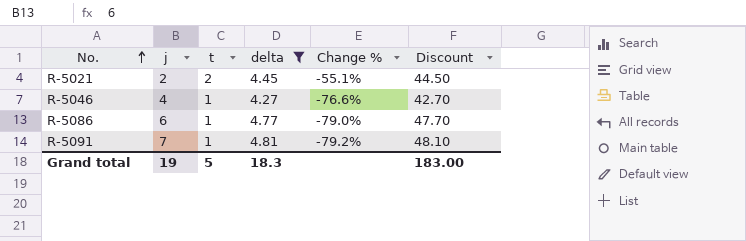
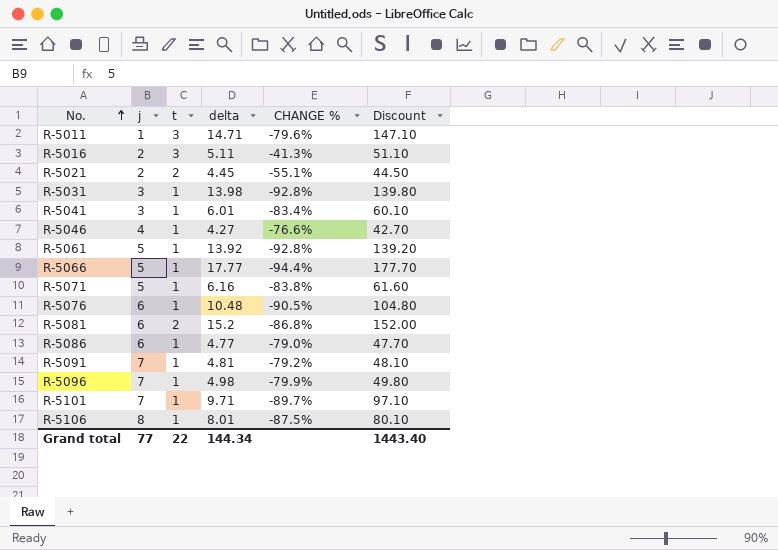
filter: delta <= 4.81 -> none
column name: Change % -> CHANGE %
Grand total | j: 19 -> 77
Grand total | t: 5 -> 22
Grand total | delta: 18.3 -> 144.34
Grand total | Discount: 183.00 -> 1443.40

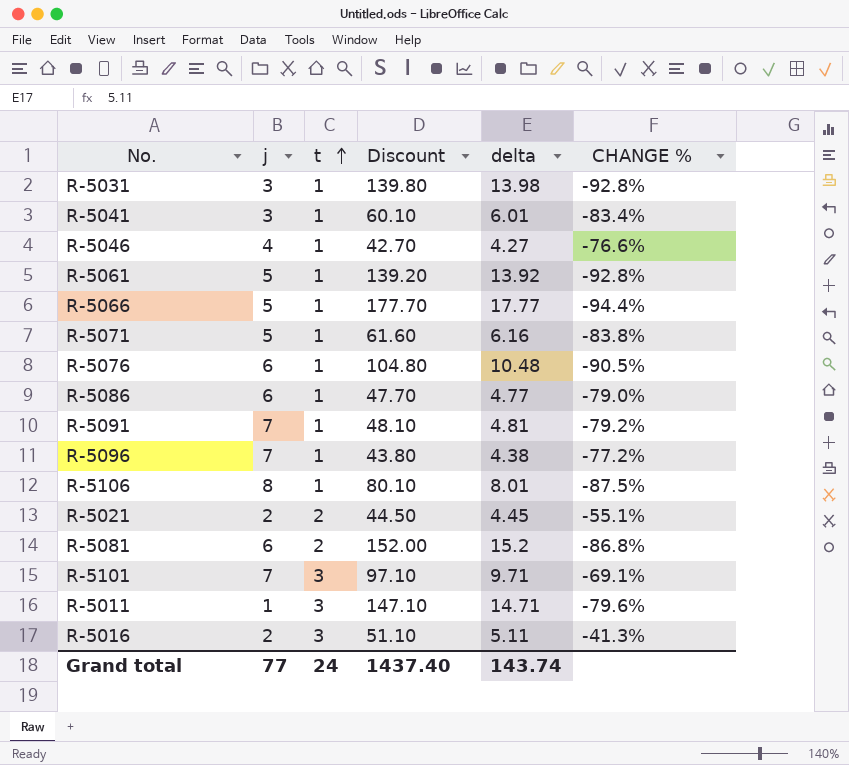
row order: No. ascending -> t ascending
column Discount | position: 6 -> 4
R-5096 | Discount: 49.80 -> 43.80
R-5096 | delta: 4.98 -> 4.38
R-5096 | CHANGE %: -79.9% -> -77.2%
R-5101 | t: 1 -> 3
R-5101 | CHANGE %: -89.7% -> -69.1%
Grand total | t: 22 -> 24
Grand total | Discount: 1443.40 -> 1437.40
Grand total | delta: 144.34 -> 143.74

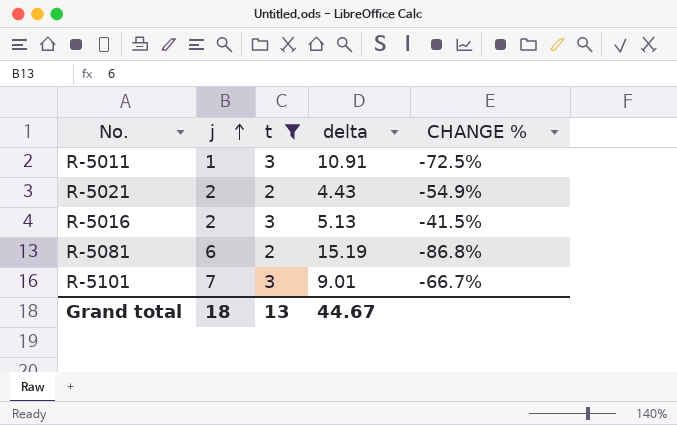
filter: none -> t != 1
row order: t ascending -> j ascending
column Discount | formula: [delta] * 10 -> none
R-5011 | delta: 14.71 -> 10.91
R-5011 | CHANGE %: -79.6% -> -72.5%
R-5021 | delta: 4.45 -> 4.43
R-5021 | CHANGE %: -55.1% -> -54.9%
R-5016 | delta: 5.11 -> 5.13
R-5016 | CHANGE %: -41.3% -> -41.5%
R-5081 | delta: 15.2 -> 15.19
R-5101 | delta: 9.71 -> 9.01
R-5101 | CHANGE %: -69.1% -> -66.7%
Grand total | j: 77 -> 18
Grand total | t: 24 -> 13
Grand total | delta: 143.74 -> 44.67

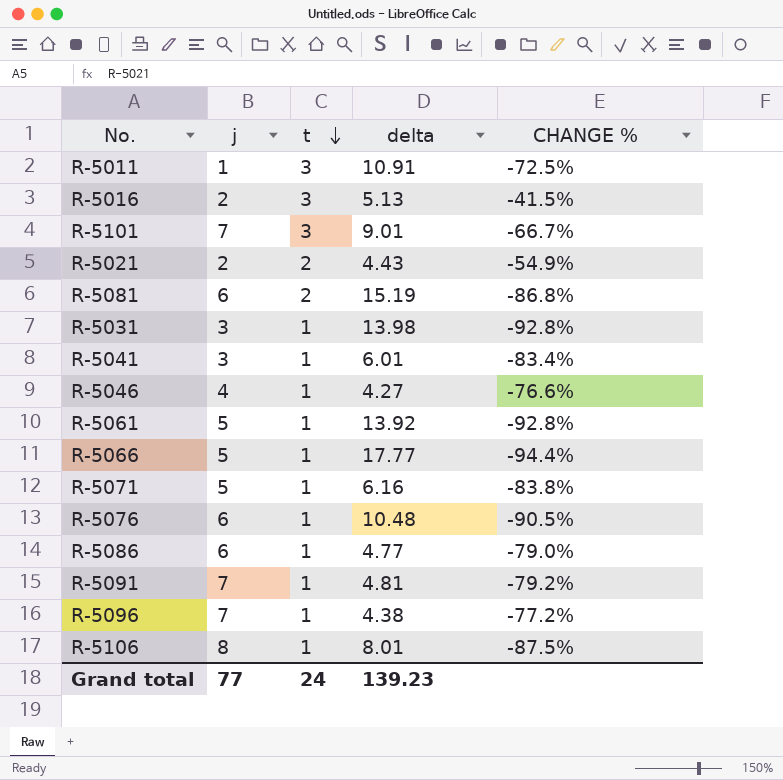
filter: t != 1 -> none
row order: j ascending -> t descending
Grand total | j: 18 -> 77
Grand total | t: 13 -> 24
Grand total | delta: 44.67 -> 139.23

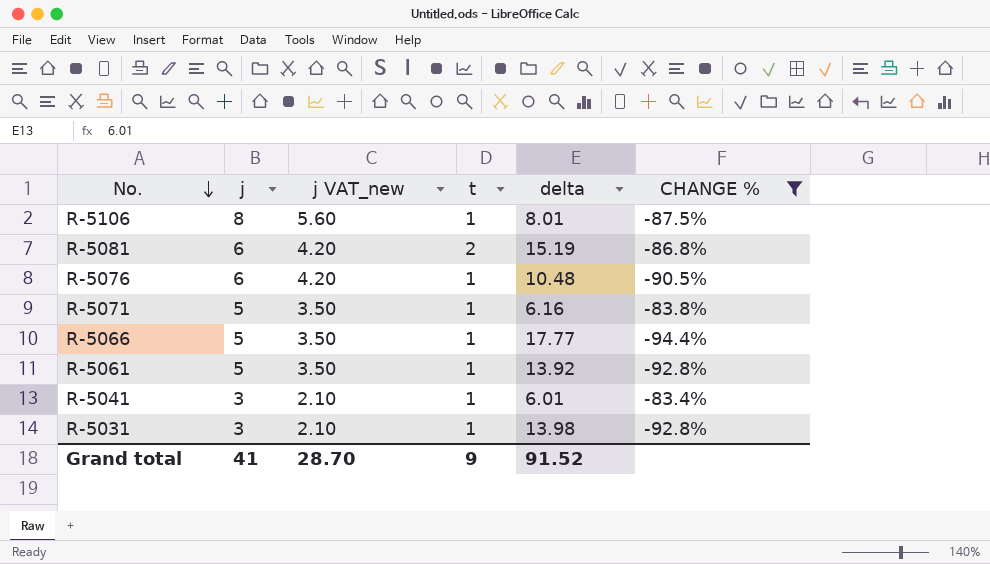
filter: none -> CHANGE % <= -83.4%
row order: t descending -> No. descending
column j VAT_new | formula: none -> [j] * 0.7
Grand total | j: 77 -> 41
Grand total | t: 24 -> 9
Grand total | delta: 139.23 -> 91.52

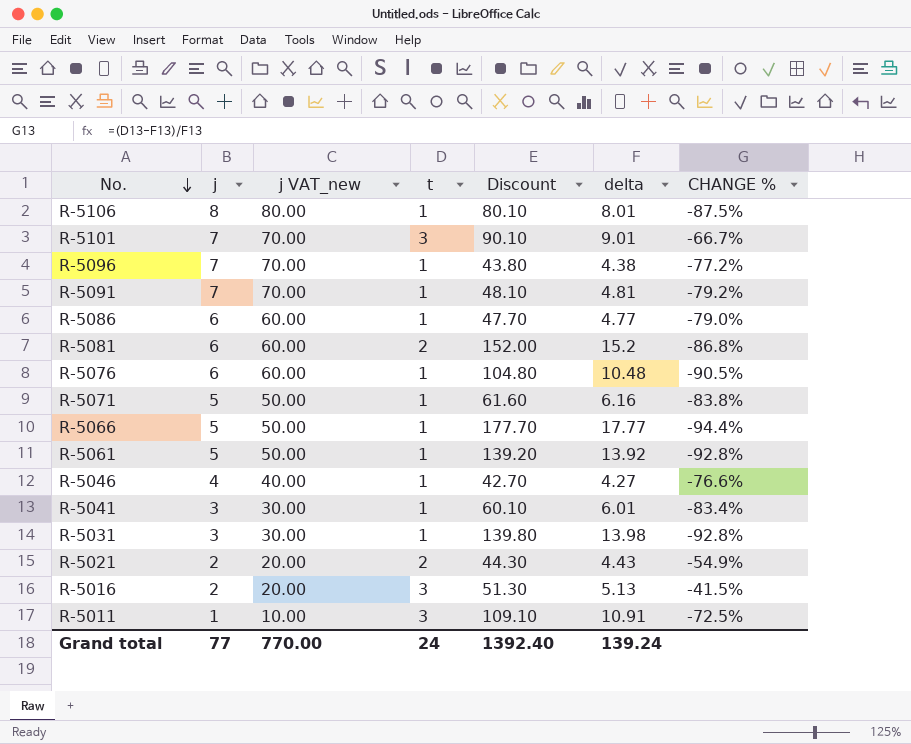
filter: CHANGE % <= -83.4% -> none
column j VAT_new | formula: [j] * 0.7 -> [j] * 10
column Discount | formula: none -> [delta] * 10
R-5081 | delta: 15.19 -> 15.2
Grand total | j: 41 -> 77
Grand total | j VAT_new: 28.70 -> 770.00
Grand total | t: 9 -> 24
Grand total | delta: 91.52 -> 139.24

